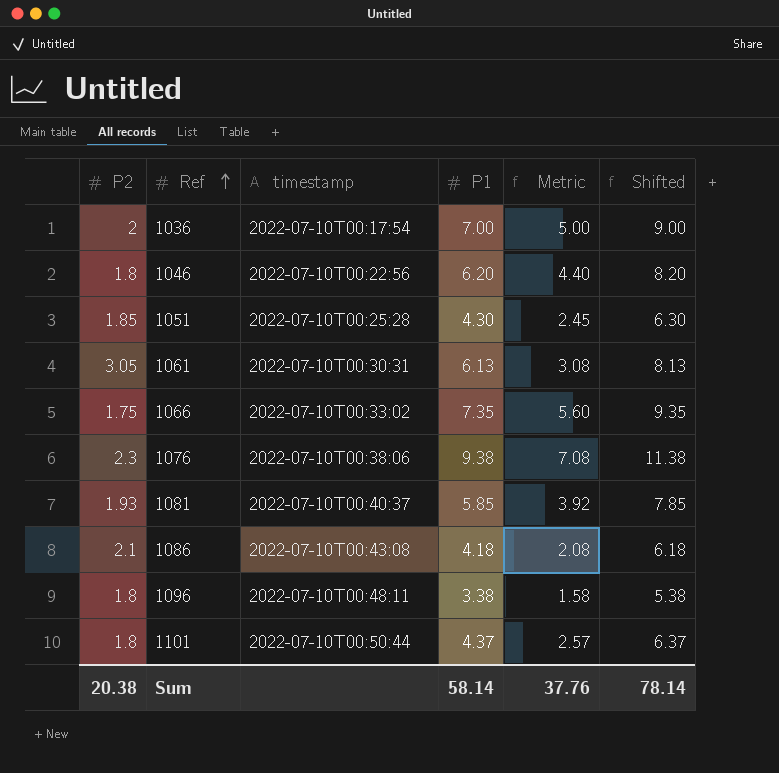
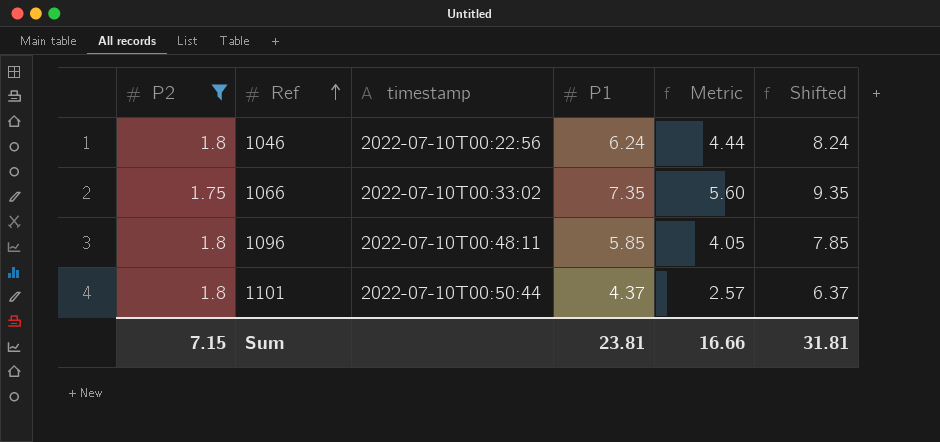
filter: none -> P2 <= 1.8
1046 | P1: 6.20 -> 6.24
1046 | Metric: 4.40 -> 4.44
1046 | Shifted: 8.20 -> 8.24
1096 | P1: 3.38 -> 5.85
1096 | Metric: 1.58 -> 4.05
1096 | Shifted: 5.38 -> 7.85
Sum | P2: 20.38 -> 7.15
Sum | P1: 58.14 -> 23.81
Sum | Metric: 37.76 -> 16.66
Sum | Shifted: 78.14 -> 31.81

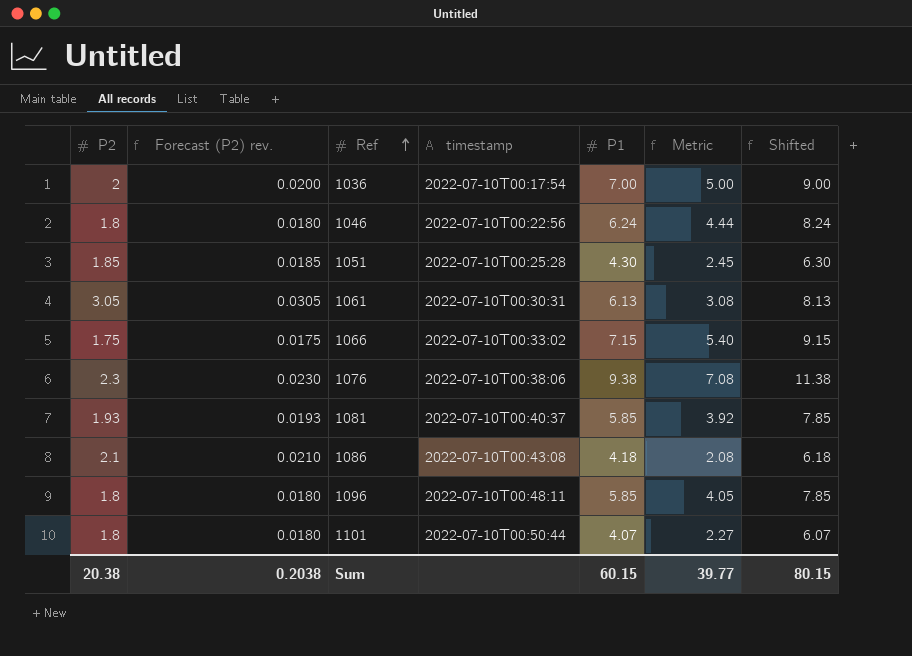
filter: P2 <= 1.8 -> none
column Forecast (P2) rev. | formula: none -> [P2] * 0.01
1066 | P1: 7.35 -> 7.15
1066 | Metric: 5.60 -> 5.40
1066 | Shifted: 9.35 -> 9.15
1101 | P1: 4.37 -> 4.07
1101 | Metric: 2.57 -> 2.27
1101 | Shifted: 6.37 -> 6.07
Sum | P2: 7.15 -> 20.38
Sum | P1: 23.81 -> 60.15
Sum | Metric: 16.66 -> 39.77
Sum | Shifted: 31.81 -> 80.15

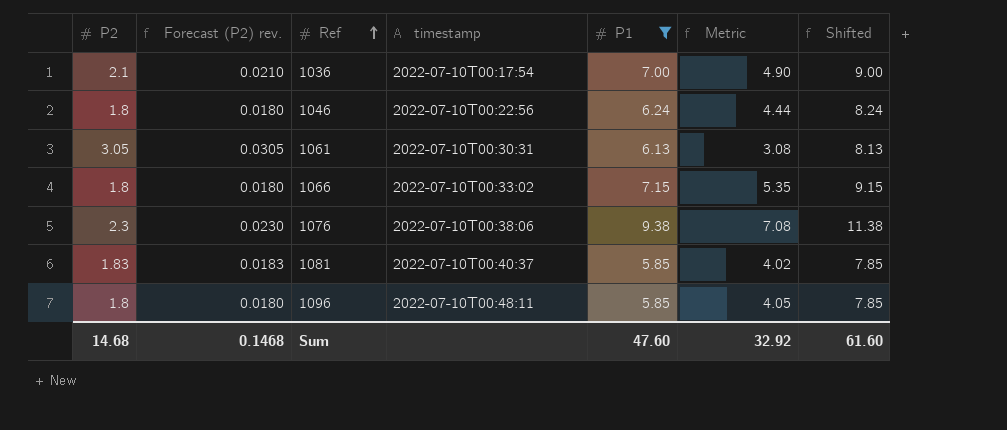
filter: none -> P1 >= 5.85
1036 | P2: 2 -> 2.1
1036 | Forecast (P2) rev.: 0.0200 -> 0.0210
1036 | Metric: 5.00 -> 4.90
1066 | P2: 1.75 -> 1.8
1066 | Forecast (P2) rev.: 0.0175 -> 0.0180
1066 | Metric: 5.40 -> 5.35
1081 | P2: 1.93 -> 1.83
1081 | Forecast (P2) rev.: 0.0193 -> 0.0183
1081 | Metric: 3.92 -> 4.02
Sum | P2: 20.38 -> 14.68
Sum | Forecast (P2) rev.: 0.2038 -> 0.1468
Sum | P1: 60.15 -> 47.60
Sum | Metric: 39.77 -> 32.92
Sum | Shifted: 80.15 -> 61.60

